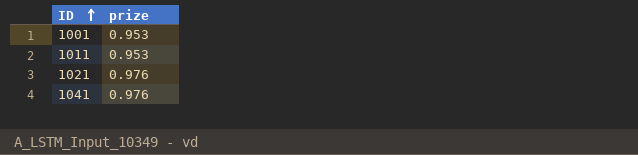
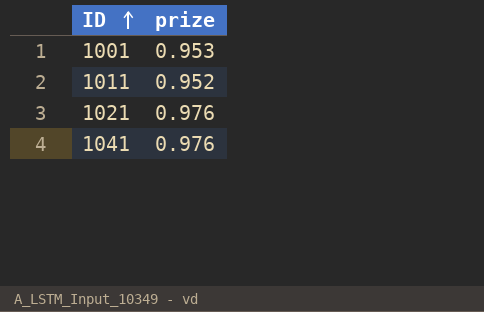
1011 | prize: 0.953 -> 0.952

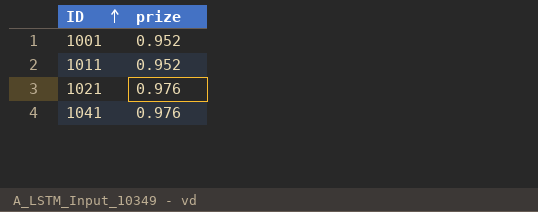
1001 | prize: 0.953 -> 0.952

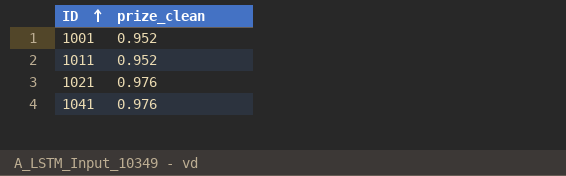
column name: prize -> prize_clean

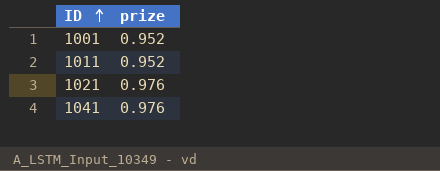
column name: prize_clean -> prize

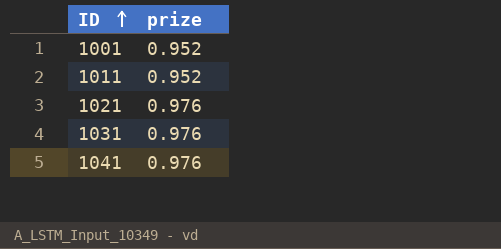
row 1031: none -> 0.976

